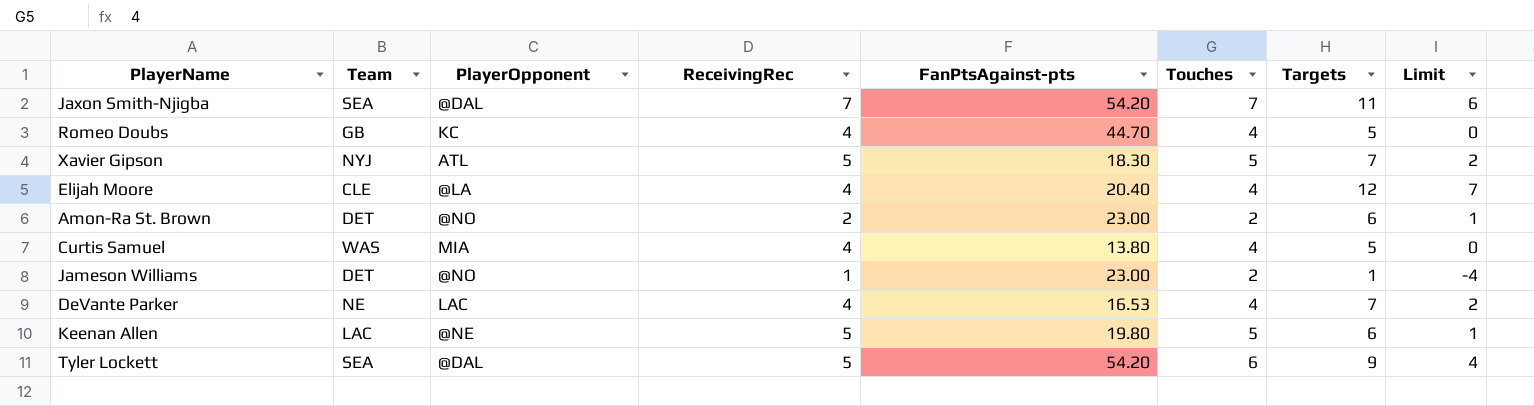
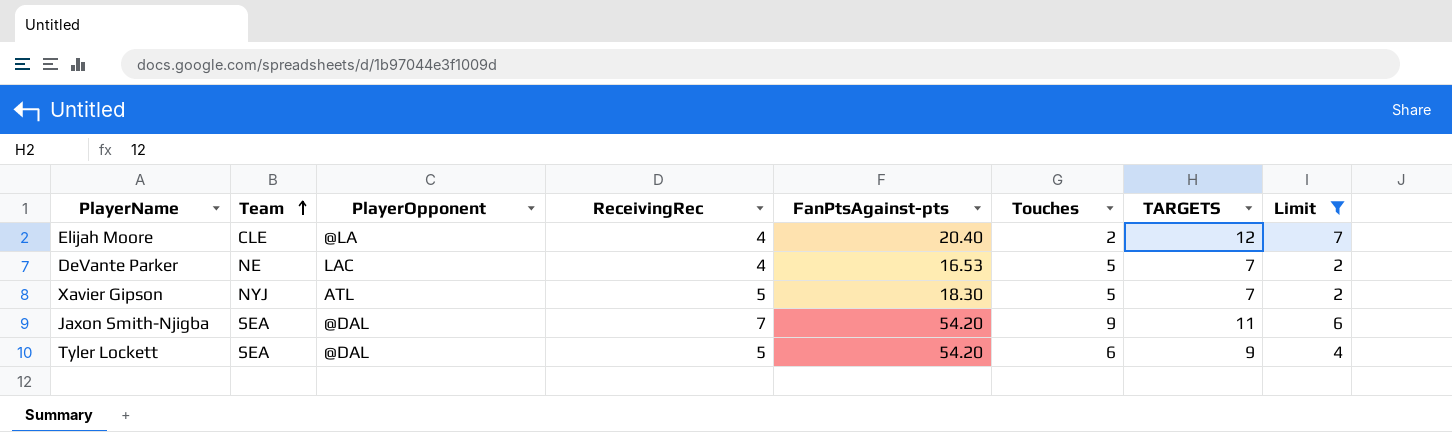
filter: none -> Limit >= 2
row order: none -> Team ascending
column name: Targets -> TARGETS
Elijah Moore | Touches: 4 -> 2
DeVante Parker | Touches: 4 -> 5
Jaxon Smith-Njigba | Touches: 7 -> 9

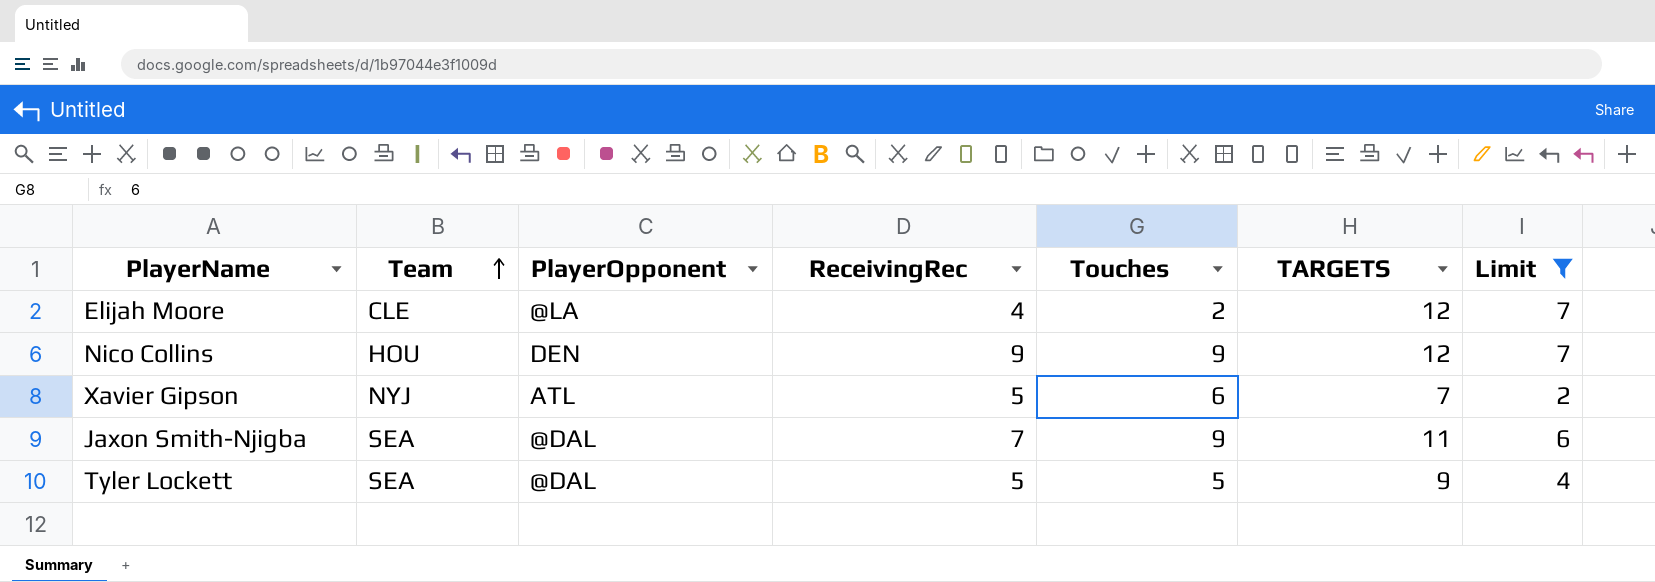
column FanPtsAgainst-pts | position: 5 -> none
row DeVante Parker: NE | LAC | 4 | 16.53 | 5 | 7 | 2 -> none
row Nico Collins: none -> HOU | DEN | 9 | 9 | 12 | 7
Xavier Gipson | Touches: 5 -> 6
Tyler Lockett | Touches: 6 -> 5

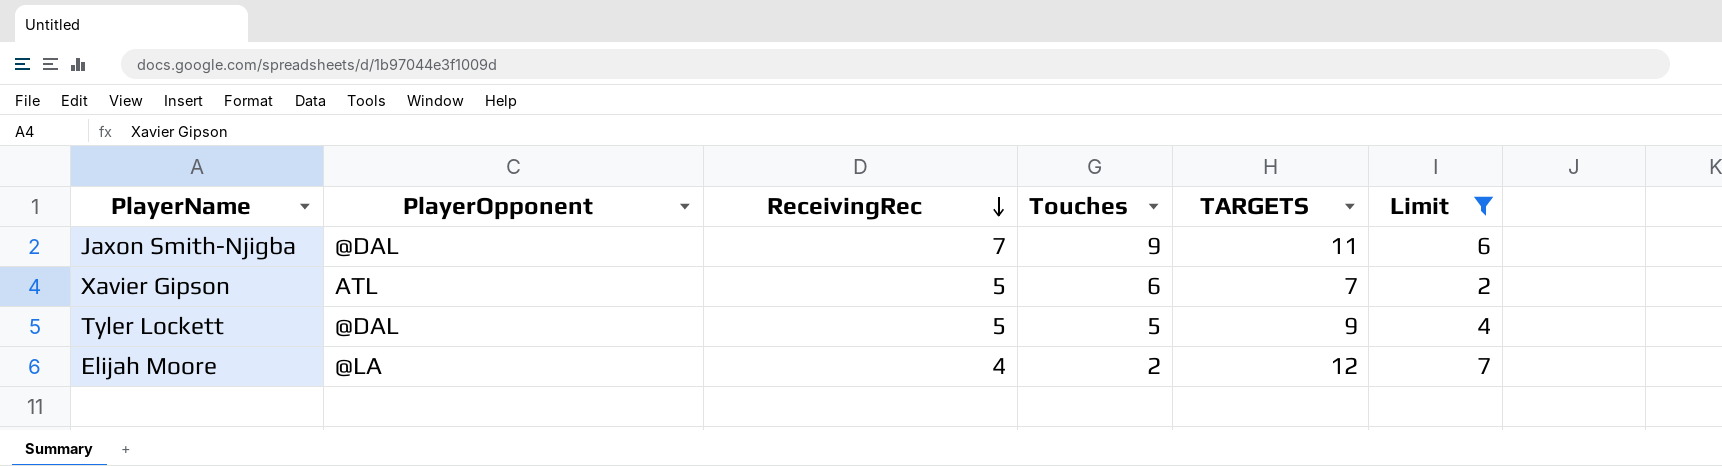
row order: Team ascending -> ReceivingRec descending
column Team | position: 2 -> none
row Nico Collins: HOU | DEN | 9 | 9 | 12 | 7 -> none

